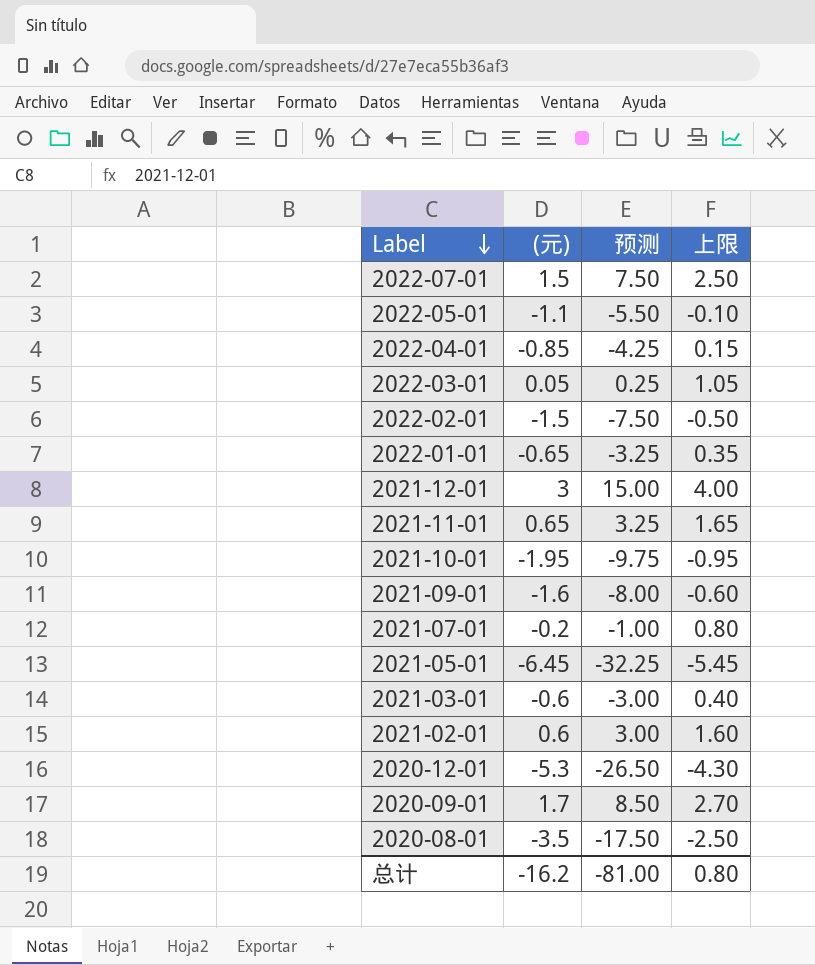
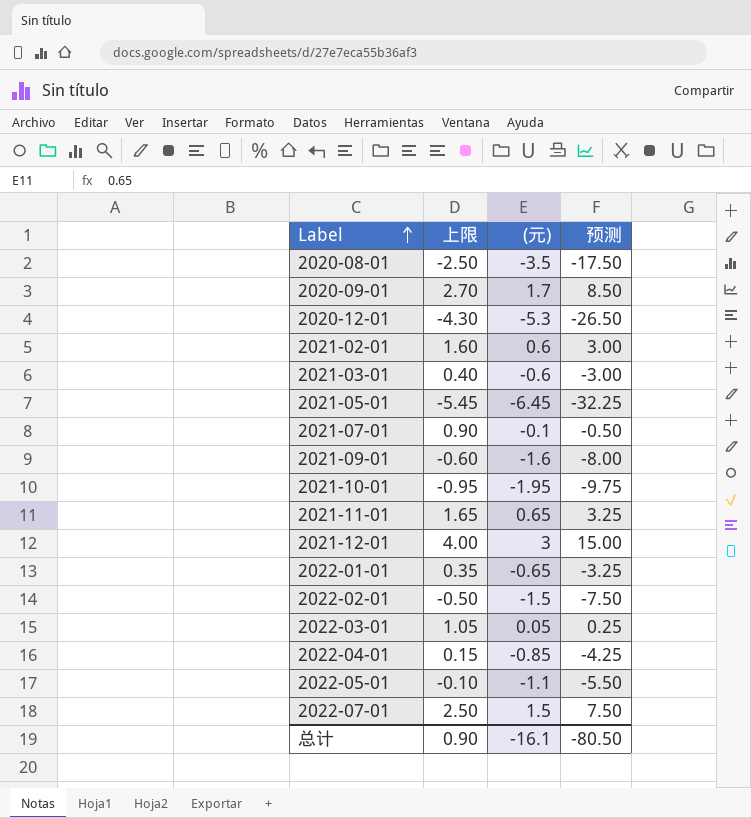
row order: Label descending -> Label ascending
column 上限 | position: 4 -> 2
2021-07-01 | 上限: 0.80 -> 0.90
2021-07-01 | (元): -0.2 -> -0.1
2021-07-01 | 预测: -1.00 -> -0.50
总计 | 上限: 0.80 -> 0.90
总计 | (元): -16.2 -> -16.1
总计 | 预测: -81.00 -> -80.50

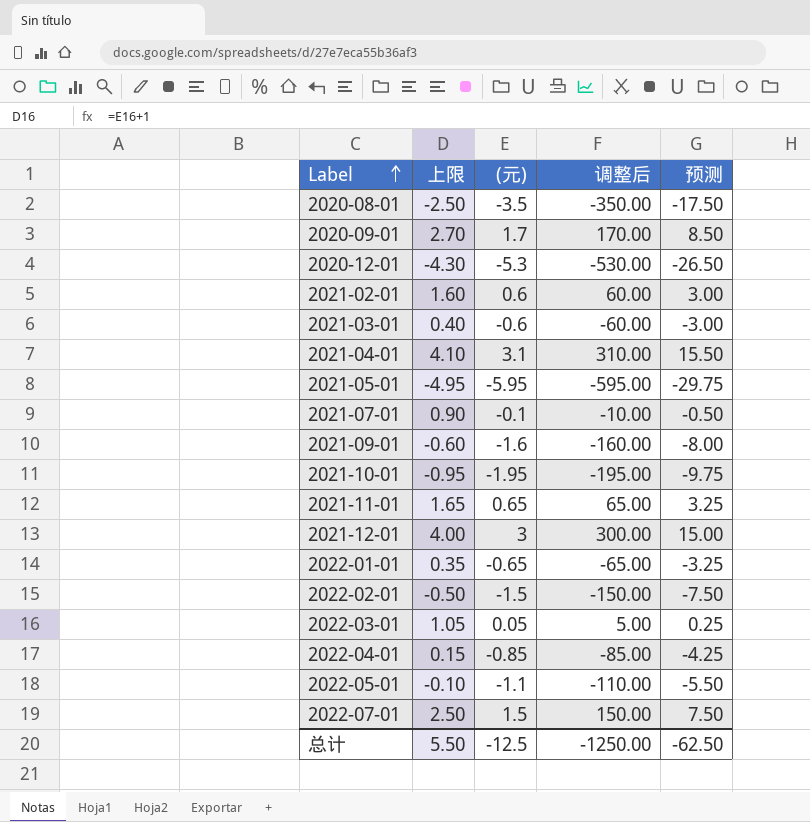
column 调整后 | formula: none -> [(元)] * 100
row 2021-04-01: none -> 4.10 | 3.1 | 310.00 | 15.50
2021-05-01 | 上限: -5.45 -> -4.95
2021-05-01 | (元): -6.45 -> -5.95
2021-05-01 | 预测: -32.25 -> -29.75
总计 | 上限: 0.90 -> 5.50
总计 | (元): -16.1 -> -12.5
总计 | 预测: -80.50 -> -62.50

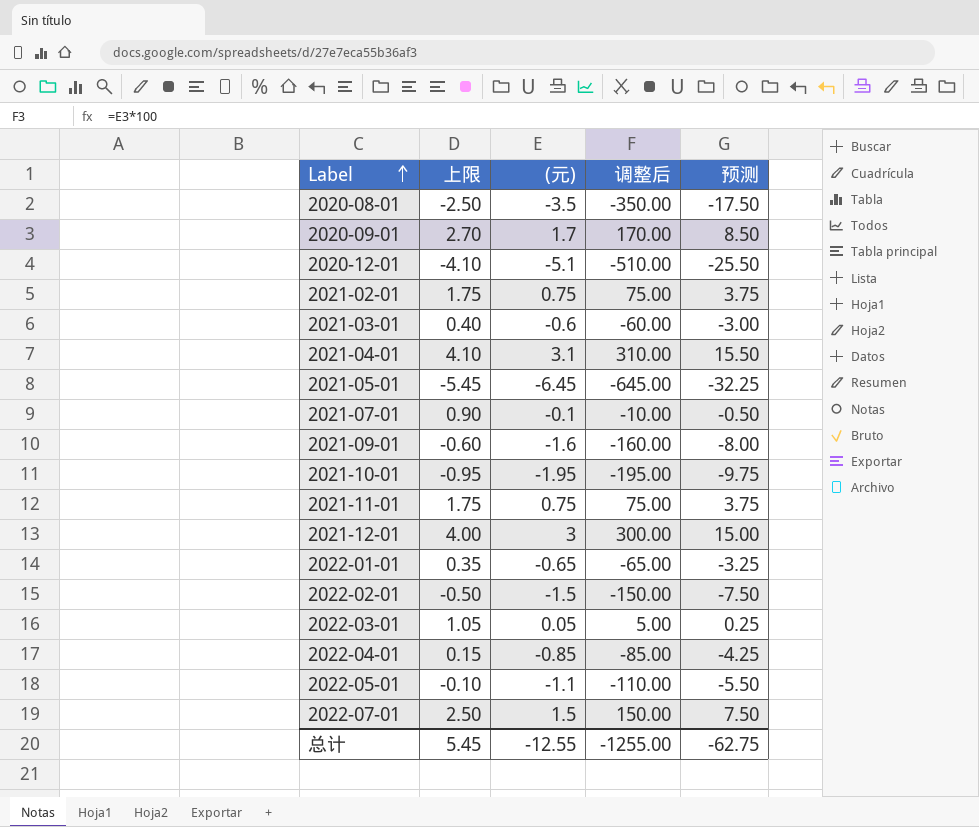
2020-12-01 | 上限: -4.30 -> -4.10
2020-12-01 | (元): -5.3 -> -5.1
2020-12-01 | 调整后: -530.00 -> -510.00
2020-12-01 | 预测: -26.50 -> -25.50
2021-02-01 | 上限: 1.60 -> 1.75
2021-02-01 | (元): 0.6 -> 0.75
2021-02-01 | 调整后: 60.00 -> 75.00
2021-02-01 | 预测: 3.00 -> 3.75
2021-05-01 | 上限: -4.95 -> -5.45
2021-05-01 | (元): -5.95 -> -6.45
2021-05-01 | 调整后: -595.00 -> -645.00
2021-05-01 | 预测: -29.75 -> -32.25
2021-11-01 | 上限: 1.65 -> 1.75
2021-11-01 | (元): 0.65 -> 0.75
2021-11-01 | 调整后: 65.00 -> 75.00
2021-11-01 | 预测: 3.25 -> 3.75
总计 | 上限: 5.50 -> 5.45
总计 | (元): -12.5 -> -12.55
总计 | 调整后: -1250.00 -> -1255.00
总计 | 预测: -62.50 -> -62.75

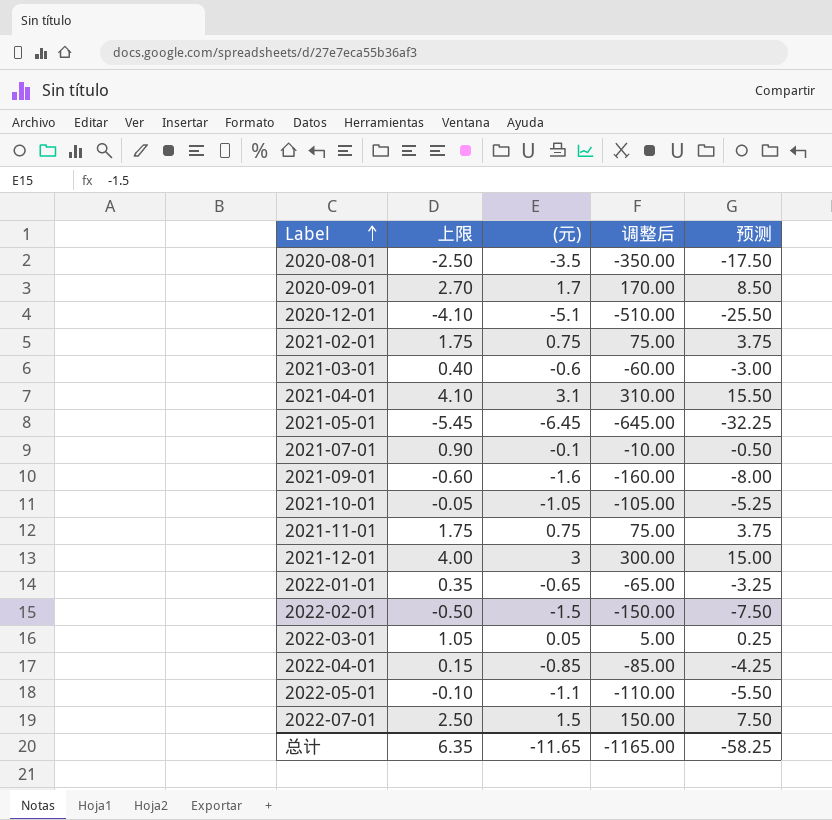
2021-10-01 | 上限: -0.95 -> -0.05
2021-10-01 | (元): -1.95 -> -1.05
2021-10-01 | 调整后: -195.00 -> -105.00
2021-10-01 | 预测: -9.75 -> -5.25
总计 | 上限: 5.45 -> 6.35
总计 | (元): -12.55 -> -11.65
总计 | 调整后: -1255.00 -> -1165.00
总计 | 预测: -62.75 -> -58.25

